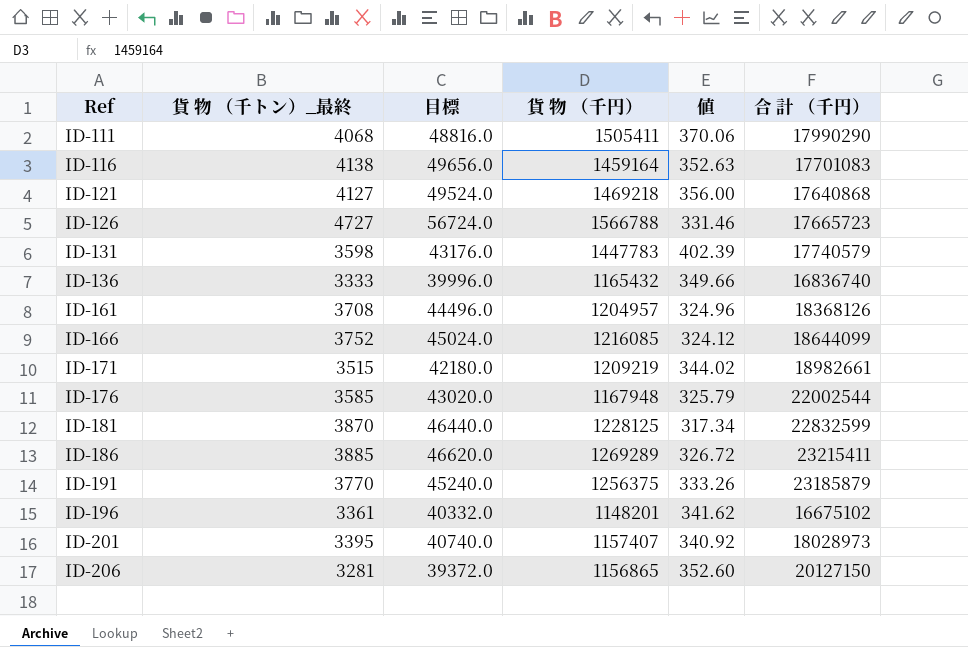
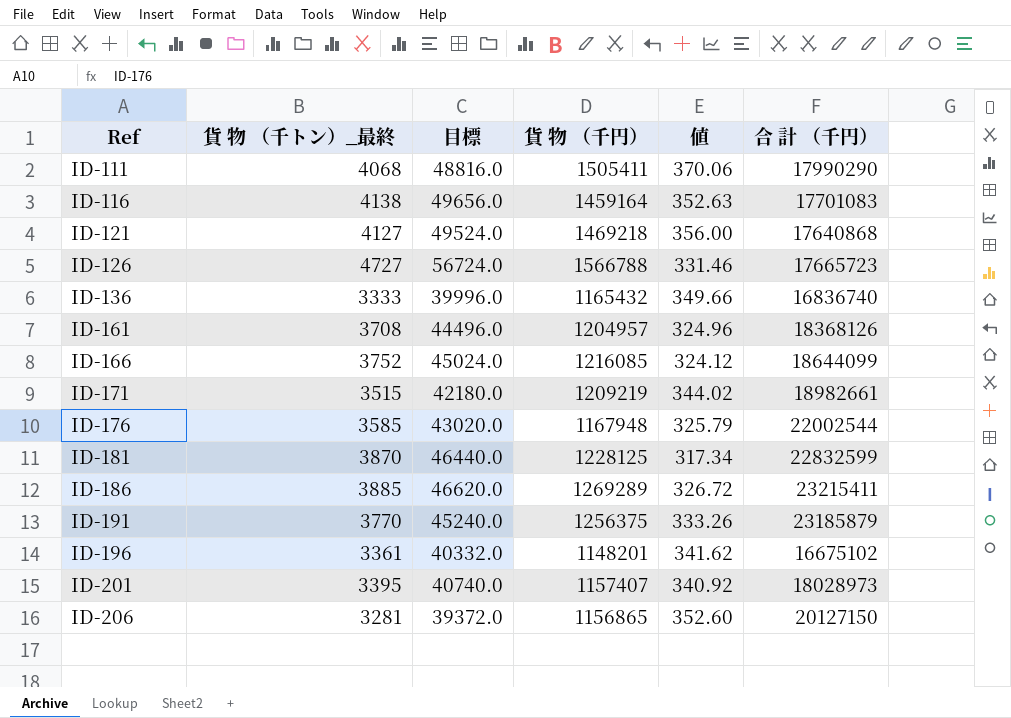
row ID-131: 3598 | 43176.0 | 1447783 | 402.39 | 17740579 -> none

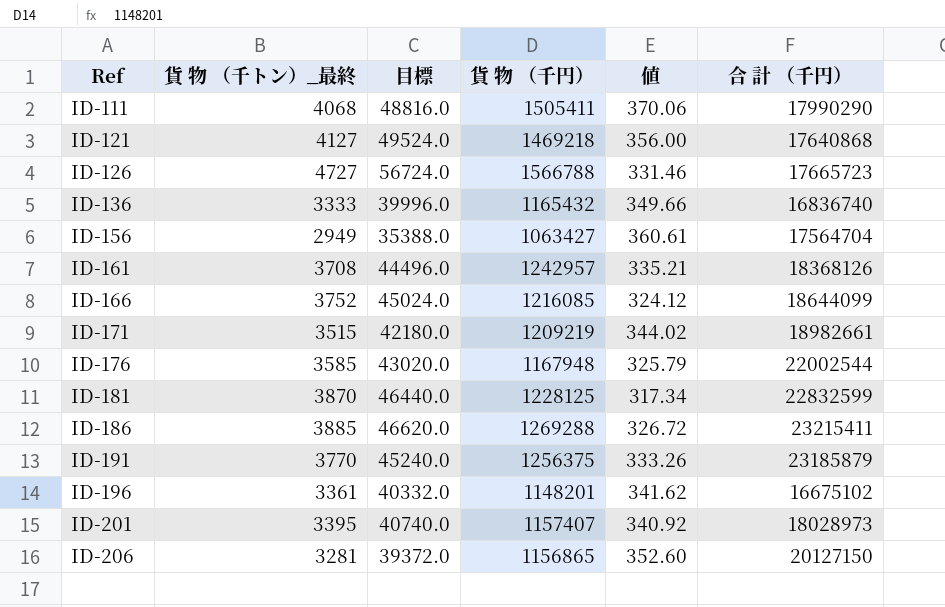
row ID-116: 4138 | 49656.0 | 1459164 | 352.63 | 17701083 -> none
row ID-156: none -> 2949 | 35388.0 | 1063427 | 360.61 | 17564704
ID-161 | 貨 物 （千円）: 1204957 -> 1242957
ID-161 | 値: 324.96 -> 335.21
ID-186 | 貨 物 （千円）: 1269289 -> 1269288

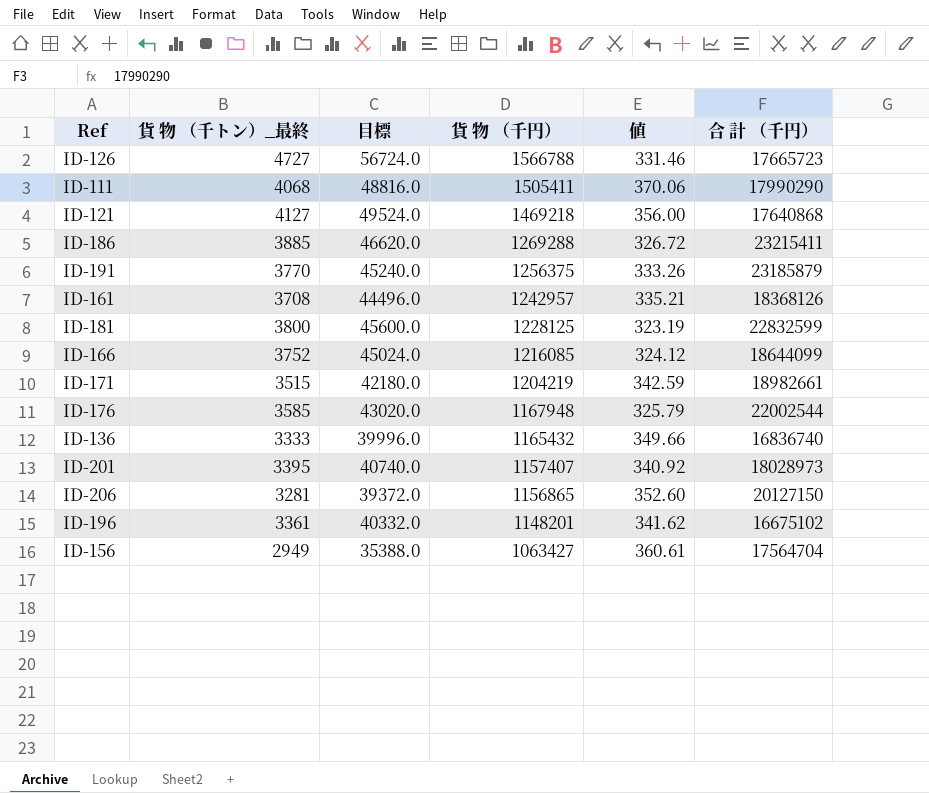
row order: Ref ascending -> 貨 物 （千円） descending
ID-181 | 貨 物 （千トン）_最終: 3870 -> 3800
ID-181 | 目標: 46440.0 -> 45600.0
ID-181 | 値: 317.34 -> 323.19
ID-171 | 貨 物 （千円）: 1209219 -> 1204219
ID-171 | 値: 344.02 -> 342.59

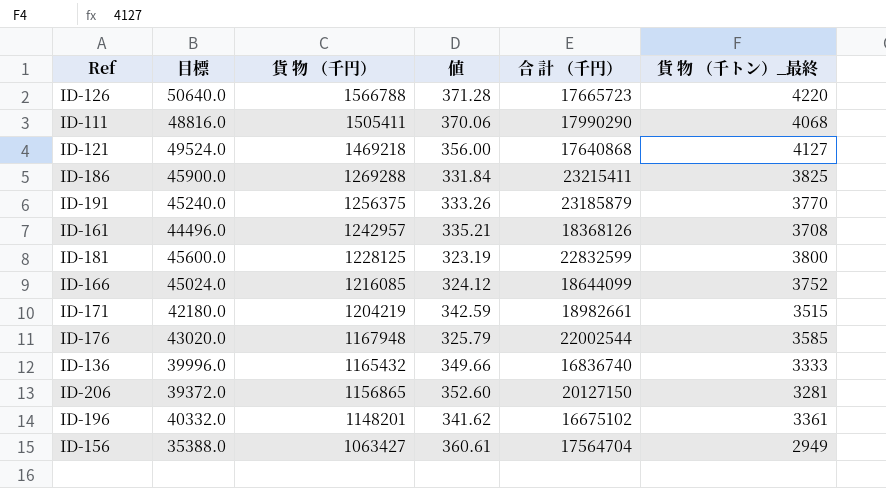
column 貨 物 （千トン）_最終 | position: 2 -> 6
row ID-201: 3395 | 40740.0 | 1157407 | 340.92 | 18028973 -> none
ID-126 | 目標: 56724.0 -> 50640.0
ID-126 | 値: 331.46 -> 371.28
ID-126 | 貨 物 （千トン）_最終: 4727 -> 4220
ID-186 | 目標: 46620.0 -> 45900.0
ID-186 | 値: 326.72 -> 331.84
ID-186 | 貨 物 （千トン）_最終: 3885 -> 3825

